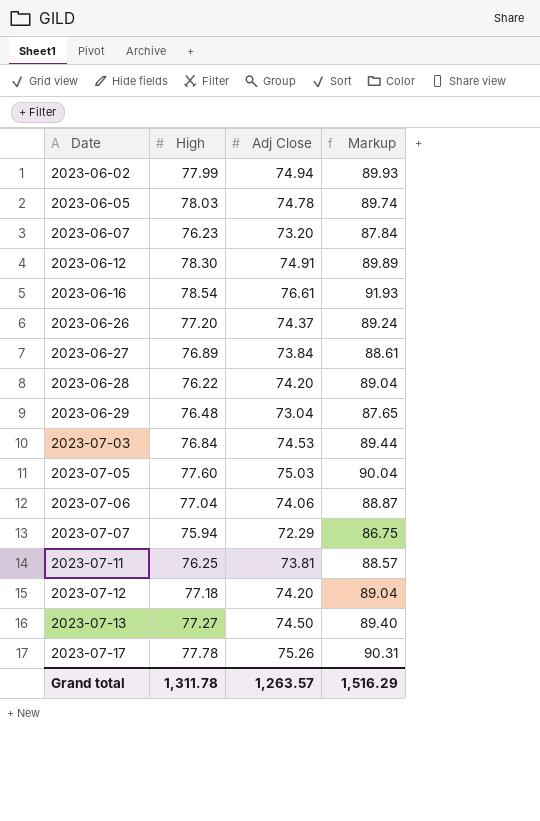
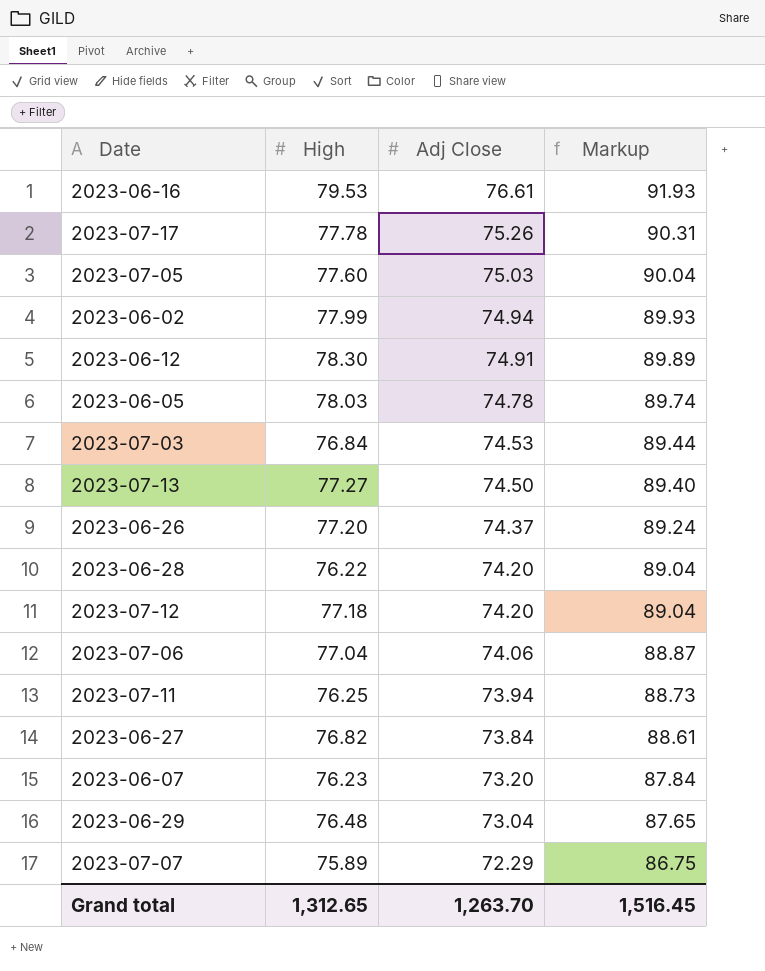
row order: Date ascending -> Adj Close descending
2023-06-16 | High: 78.54 -> 79.53
2023-07-11 | Adj Close: 73.81 -> 73.94
2023-07-11 | Markup: 88.57 -> 88.73
2023-06-27 | High: 76.89 -> 76.82
2023-07-07 | High: 75.94 -> 75.89
Grand total | High: 1,311.78 -> 1,312.65
Grand total | Adj Close: 1,263.57 -> 1,263.70
Grand total | Markup: 1,516.29 -> 1,516.45

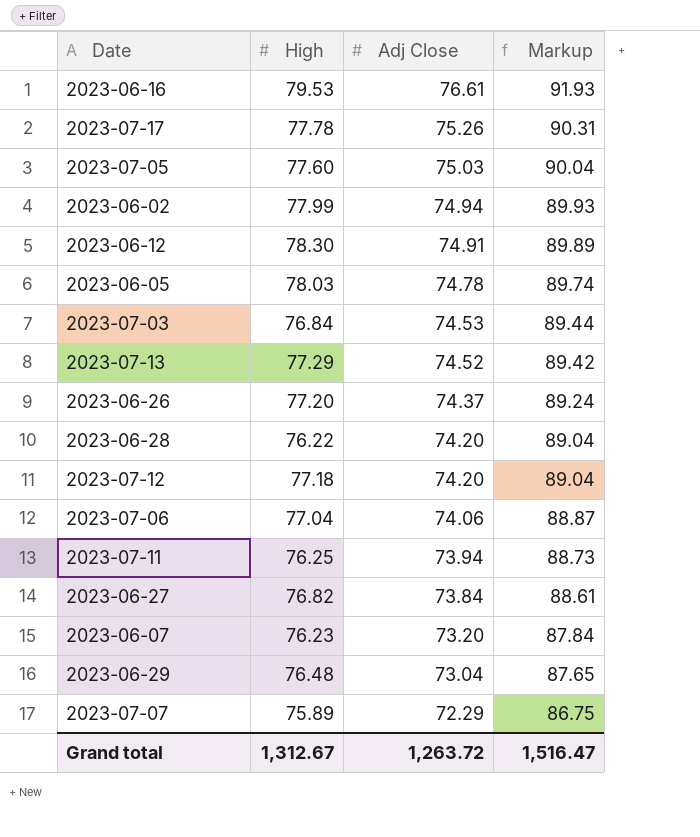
2023-07-13 | High: 77.27 -> 77.29
2023-07-13 | Adj Close: 74.50 -> 74.52
2023-07-13 | Markup: 89.40 -> 89.42
Grand total | High: 1,312.65 -> 1,312.67
Grand total | Adj Close: 1,263.70 -> 1,263.72
Grand total | Markup: 1,516.45 -> 1,516.47

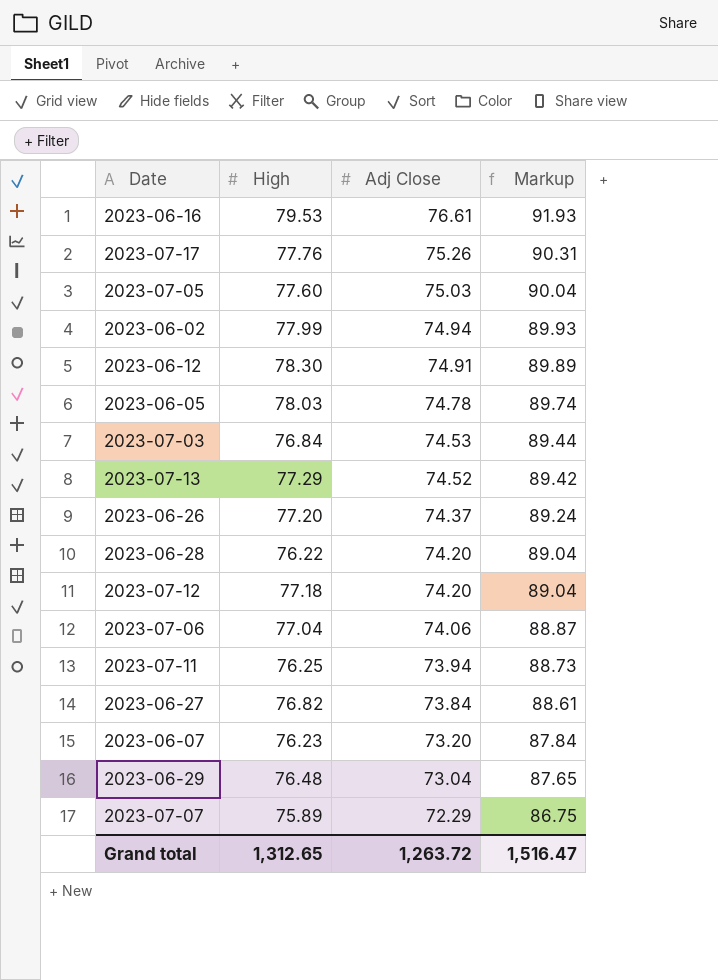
2023-07-17 | High: 77.78 -> 77.76
Grand total | High: 1,312.67 -> 1,312.65

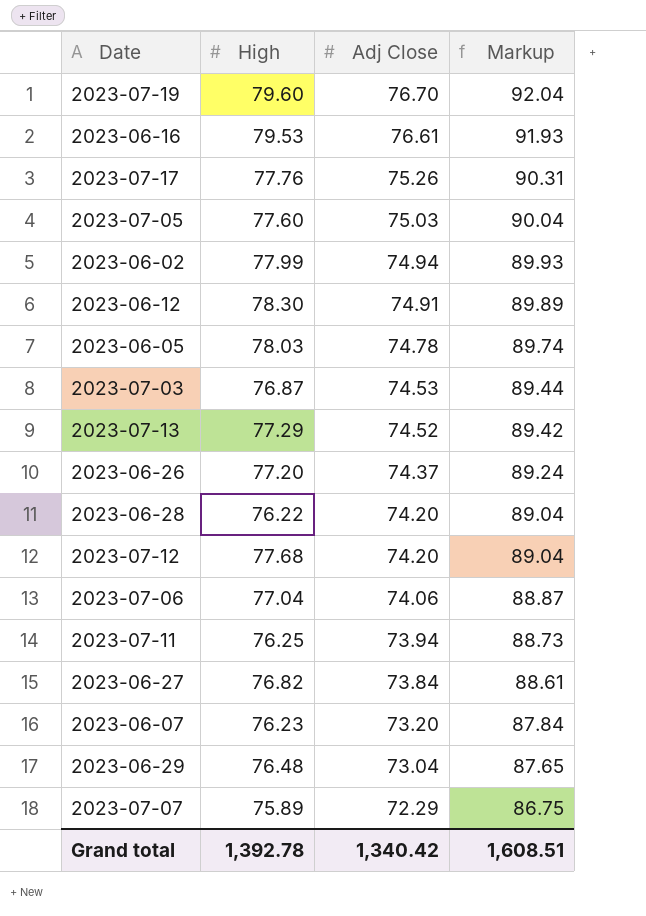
row 2023-07-19: none -> 79.60 | 76.70 | 92.04
2023-07-03 | High: 76.84 -> 76.87
2023-07-12 | High: 77.18 -> 77.68
Grand total | High: 1,312.65 -> 1,392.78
Grand total | Adj Close: 1,263.72 -> 1,340.42
Grand total | Markup: 1,516.47 -> 1,608.51

